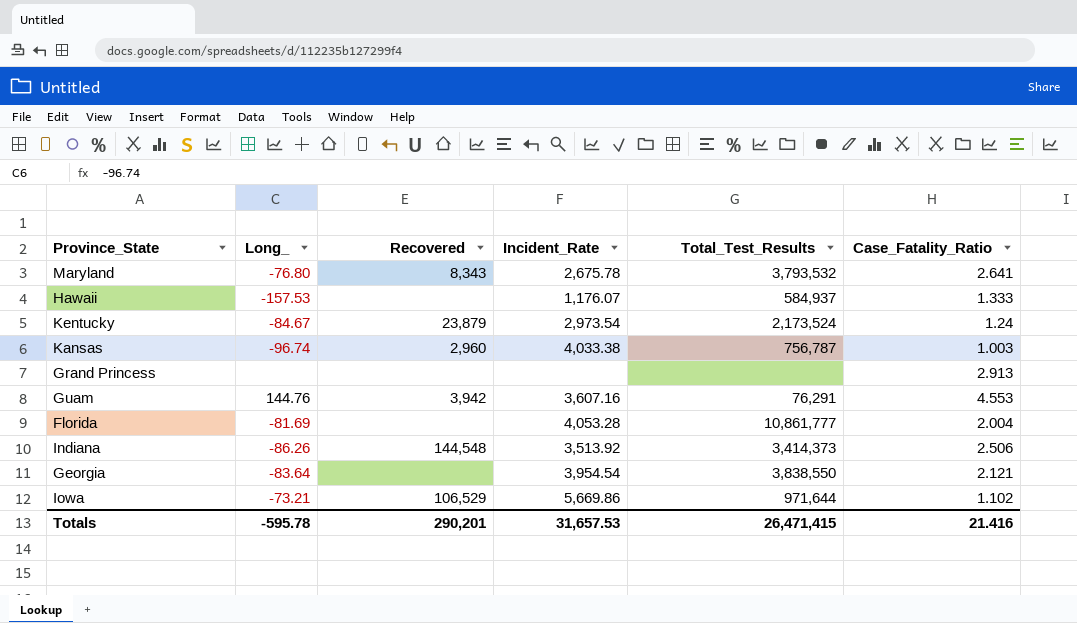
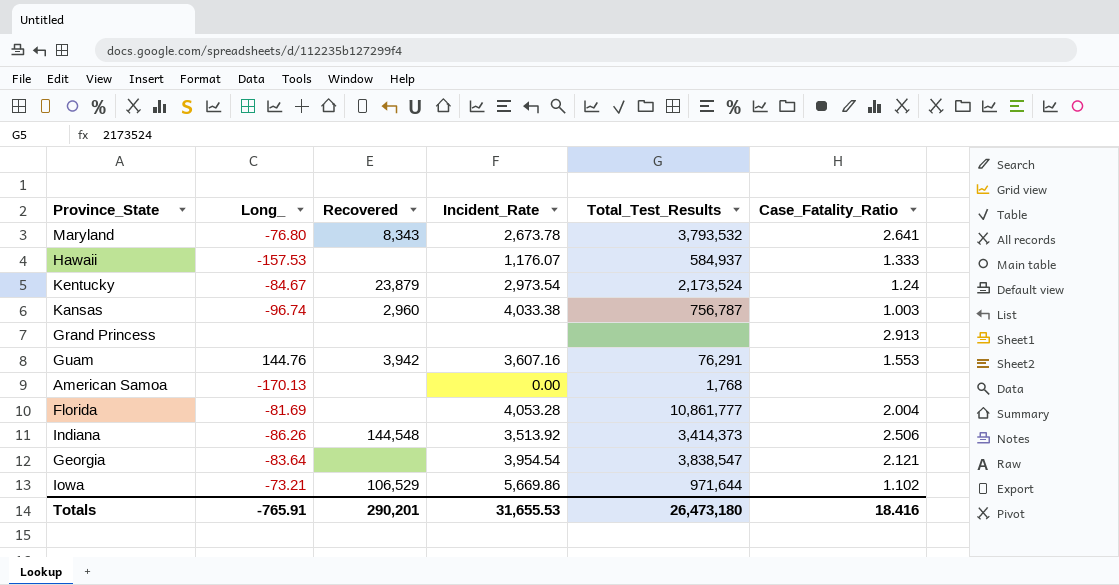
Maryland | Incident_Rate: 2,675.78 -> 2,673.78
Guam | Case_Fatality_Ratio: 4.553 -> 1.553
row American Samoa: none -> -170.13 | none | 0.00 | 1,768 | none
Georgia | Total_Test_Results: 3,838,550 -> 3,838,547
Totals | Long_: -595.78 -> -765.91
Totals | Incident_Rate: 31,657.53 -> 31,655.53
Totals | Total_Test_Results: 26,471,415 -> 26,473,180
Totals | Case_Fatality_Ratio: 21.416 -> 18.416

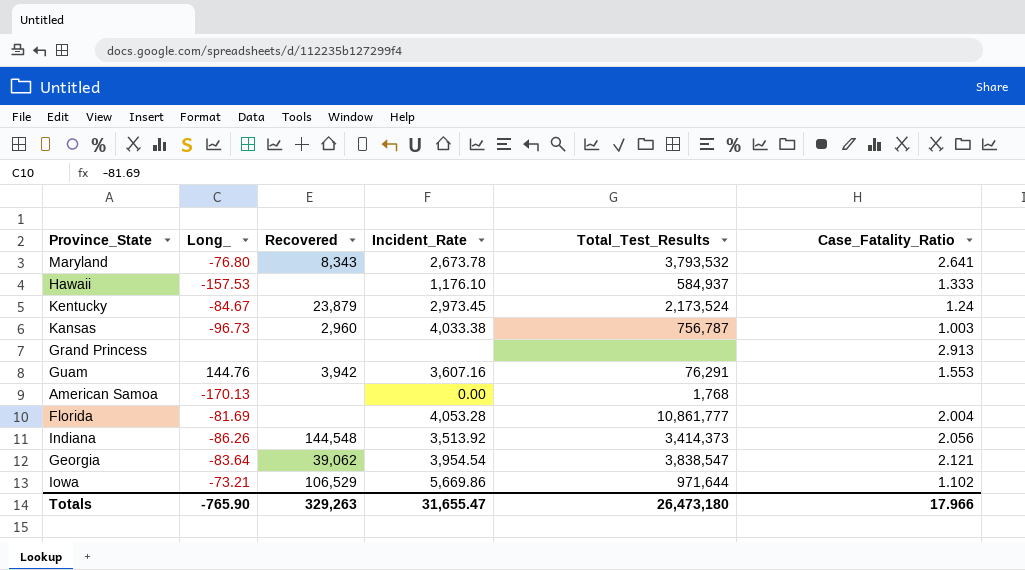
Hawaii | Incident_Rate: 1,176.07 -> 1,176.10
Kentucky | Incident_Rate: 2,973.54 -> 2,973.45
Kansas | Long_: -96.74 -> -96.73
Indiana | Case_Fatality_Ratio: 2.506 -> 2.056
Georgia | Recovered: none -> 39,062
Totals | Long_: -765.91 -> -765.90
Totals | Recovered: 290,201 -> 329,263
Totals | Incident_Rate: 31,655.53 -> 31,655.47
Totals | Case_Fatality_Ratio: 18.416 -> 17.966

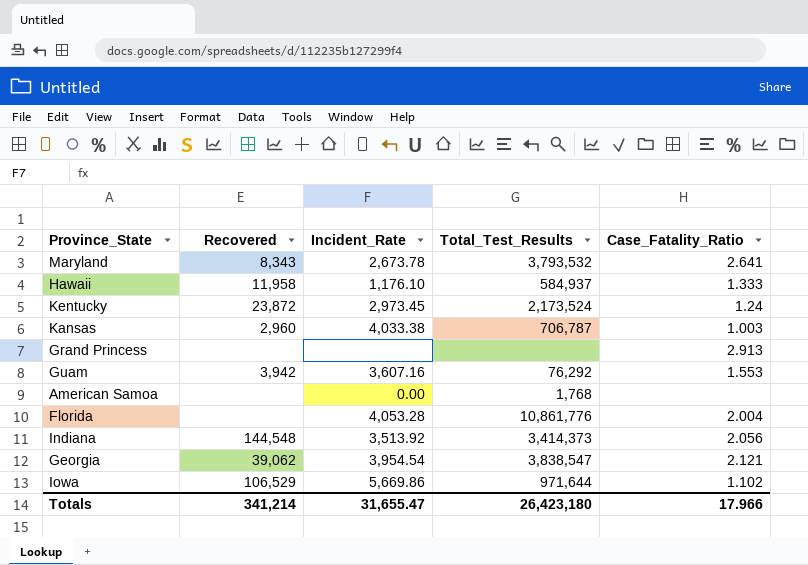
column Long_ | position: 2 -> none
Hawaii | Recovered: none -> 11,958
Kentucky | Recovered: 23,879 -> 23,872
Kansas | Total_Test_Results: 756,787 -> 706,787
Guam | Total_Test_Results: 76,291 -> 76,292
Florida | Total_Test_Results: 10,861,777 -> 10,861,776
Totals | Recovered: 329,263 -> 341,214
Totals | Total_Test_Results: 26,473,180 -> 26,423,180

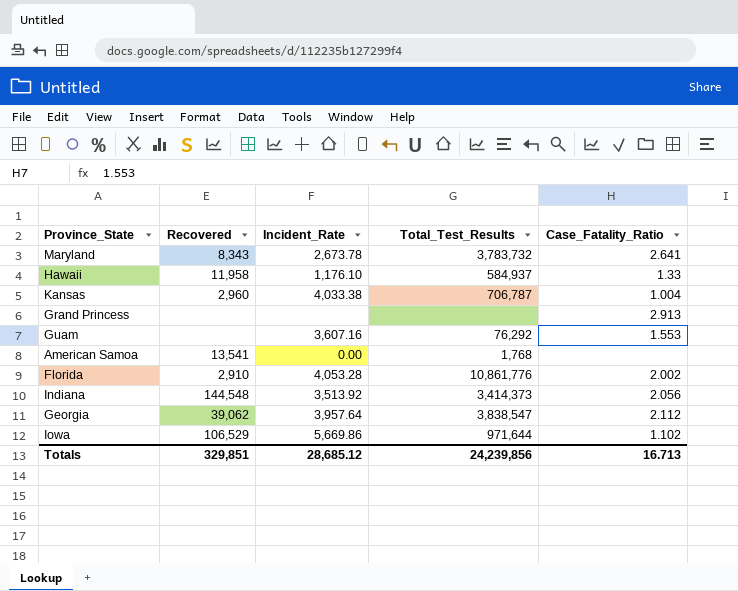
row Kentucky: 23,872 | 2,973.45 | 2,173,524 | 1.24 -> none
Maryland | Total_Test_Results: 3,793,532 -> 3,783,732
Hawaii | Case_Fatality_Ratio: 1.333 -> 1.33
Kansas | Case_Fatality_Ratio: 1.003 -> 1.004
Guam | Recovered: 3,942 -> none
American Samoa | Recovered: none -> 13,541
Florida | Recovered: none -> 2,910
Florida | Case_Fatality_Ratio: 2.004 -> 2.002
Georgia | Incident_Rate: 3,954.54 -> 3,957.64
Georgia | Case_Fatality_Ratio: 2.121 -> 2.112
Totals | Recovered: 341,214 -> 329,851
Totals | Incident_Rate: 31,655.47 -> 28,685.12
Totals | Total_Test_Results: 26,423,180 -> 24,239,856
Totals | Case_Fatality_Ratio: 17.966 -> 16.713

